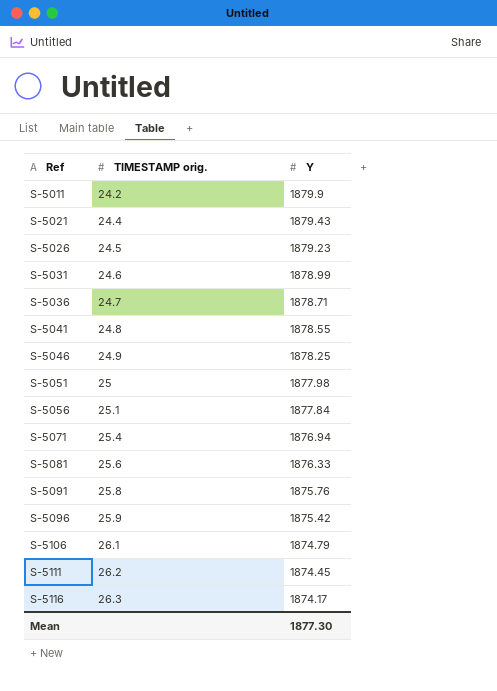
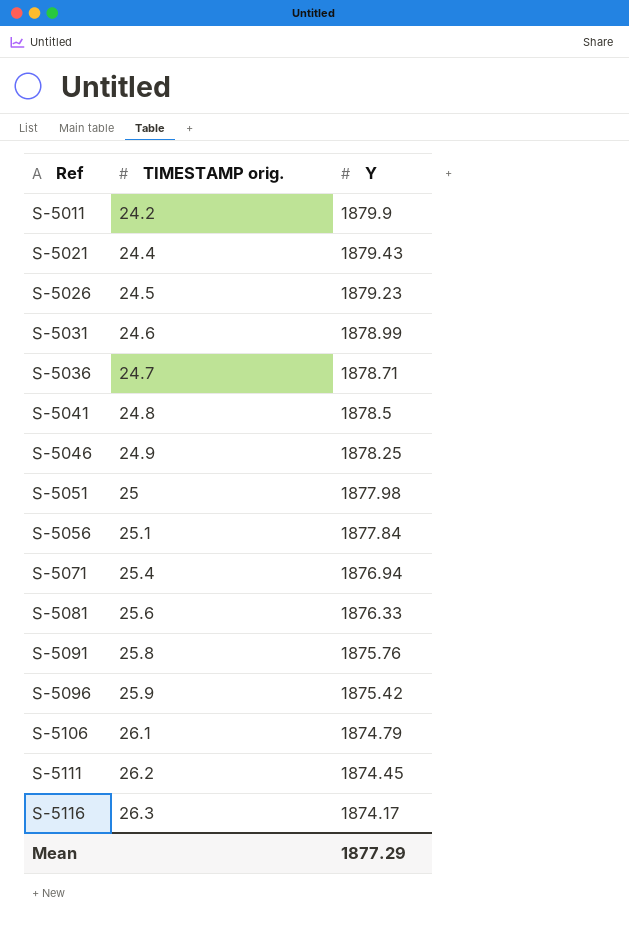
S-5041 | Y: 1878.55 -> 1878.5
Mean | Y: 1877.30 -> 1877.29

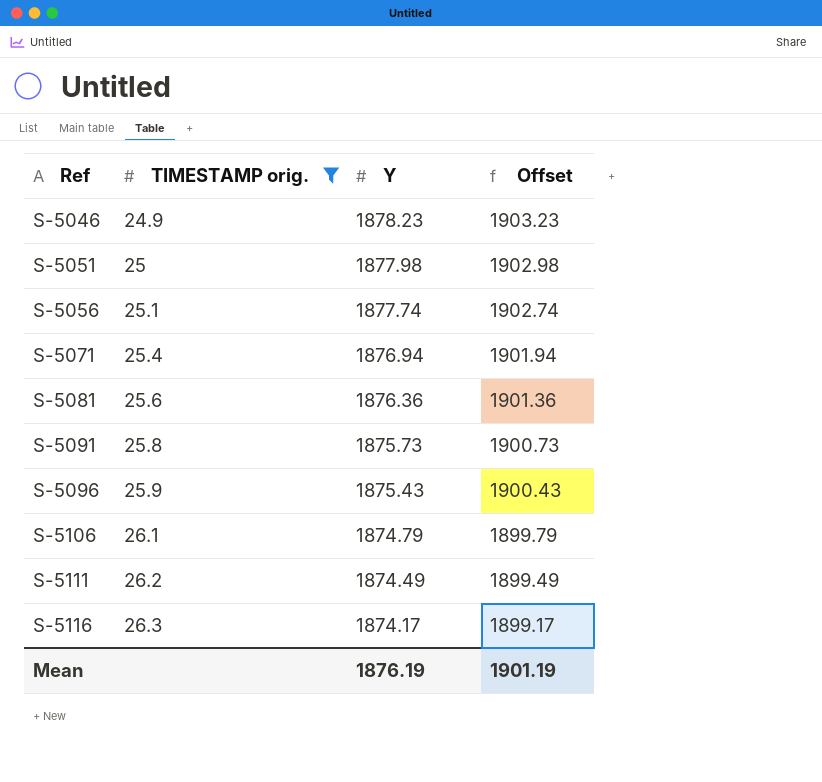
filter: none -> TIMESTAMP orig. >= 24.9
column Offset | formula: none -> [Y] + 25
S-5046 | Y: 1878.25 -> 1878.23
S-5056 | Y: 1877.84 -> 1877.74
S-5081 | Y: 1876.33 -> 1876.36
S-5091 | Y: 1875.76 -> 1875.73
S-5096 | Y: 1875.42 -> 1875.43
S-5111 | Y: 1874.45 -> 1874.49
Mean | Y: 1877.29 -> 1876.19

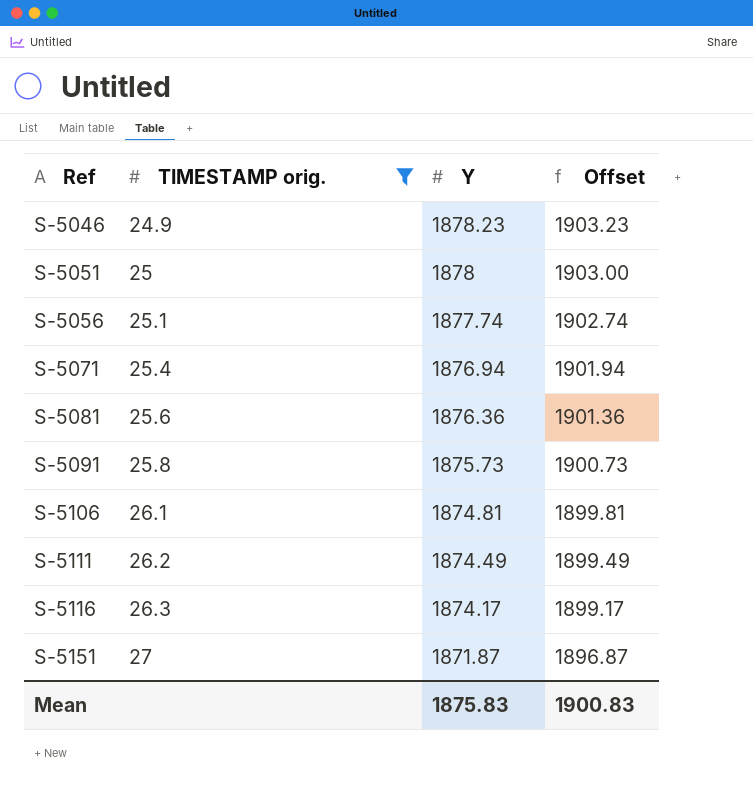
row S-5096: 25.9 | 1875.43 | 1900.43 -> none
S-5051 | Y: 1877.98 -> 1878
S-5051 | Offset: 1902.98 -> 1903.00
S-5106 | Y: 1874.79 -> 1874.81
S-5106 | Offset: 1899.79 -> 1899.81
row S-5151: none -> 27 | 1871.87 | 1896.87
Mean | Y: 1876.19 -> 1875.83
Mean | Offset: 1901.19 -> 1900.83

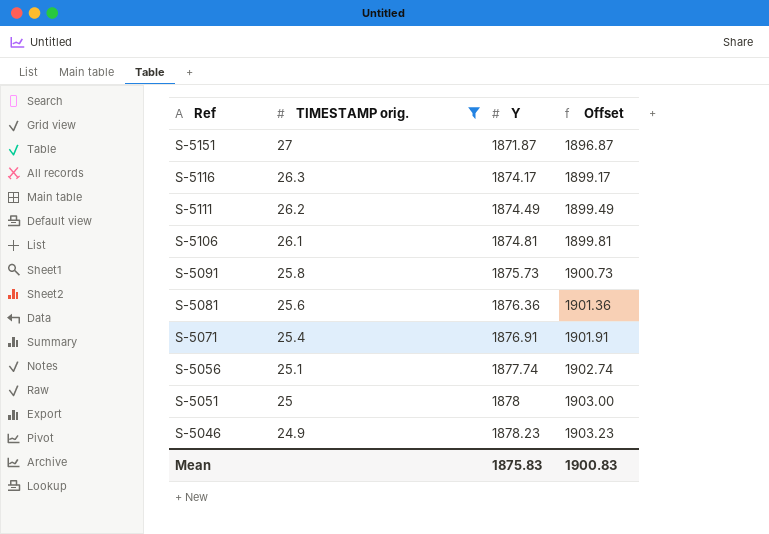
row order: Ref ascending -> Ref descending
S-5071 | Y: 1876.94 -> 1876.91
S-5071 | Offset: 1901.94 -> 1901.91

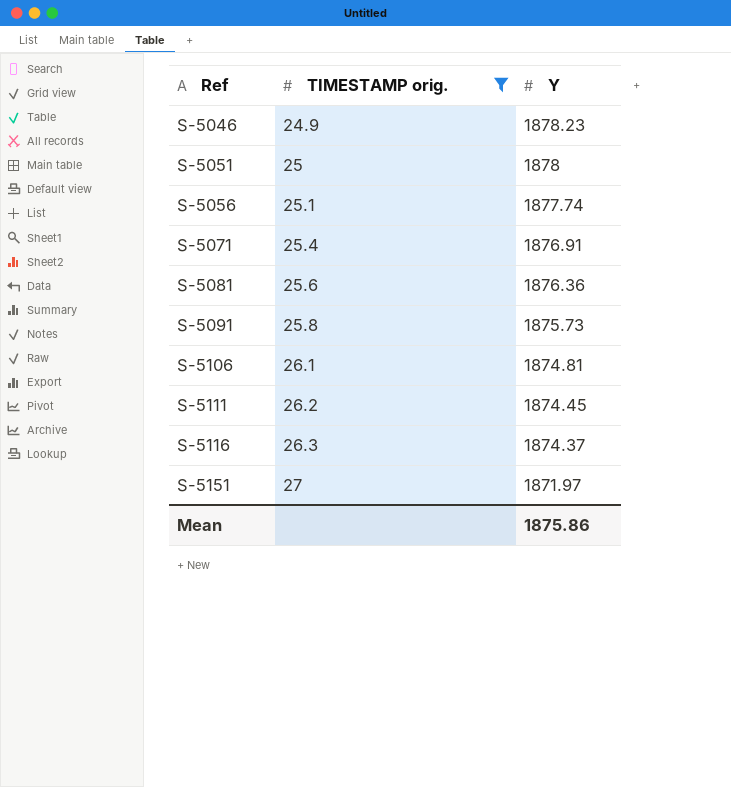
row order: Ref descending -> Ref ascending
column Offset | formula: [Y] + 25 -> none
S-5111 | Y: 1874.49 -> 1874.45
S-5116 | Y: 1874.17 -> 1874.37
S-5151 | Y: 1871.87 -> 1871.97
Mean | Y: 1875.83 -> 1875.86

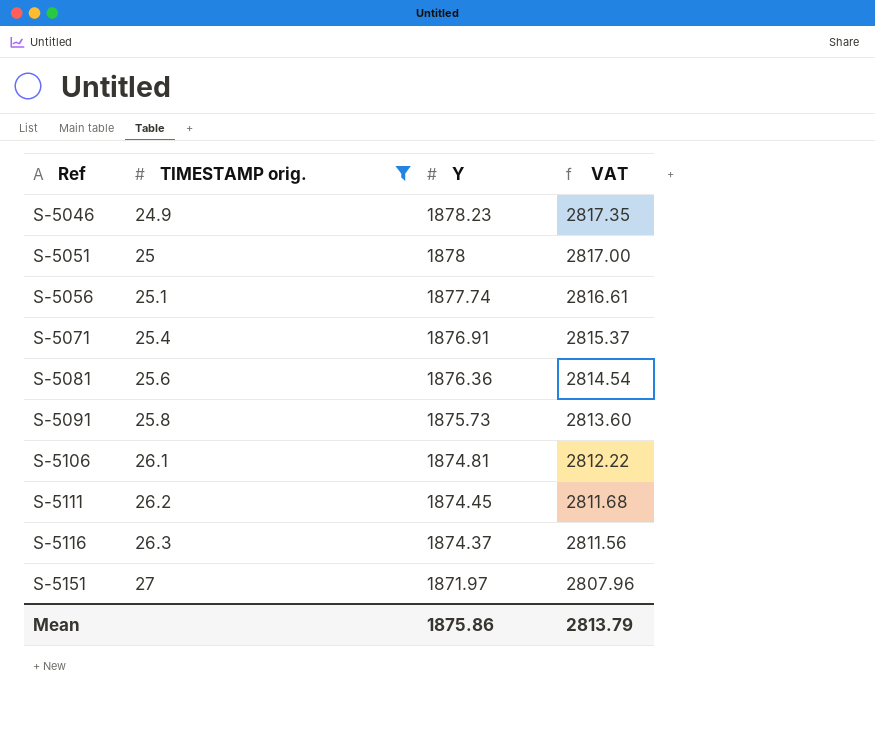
column VAT | formula: none -> [Y] * 1.5

